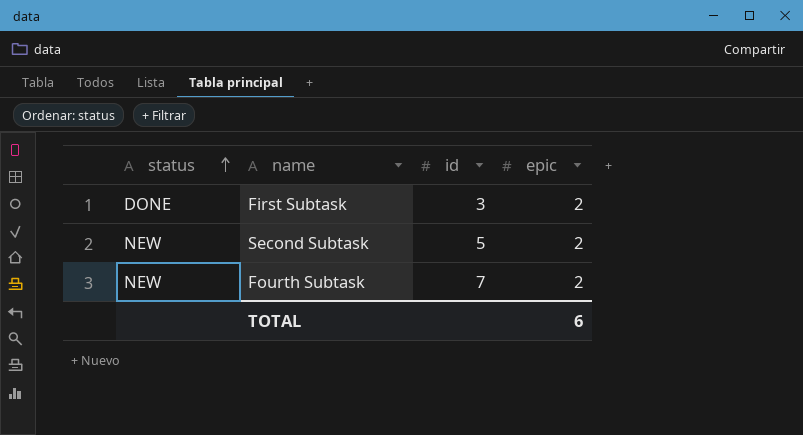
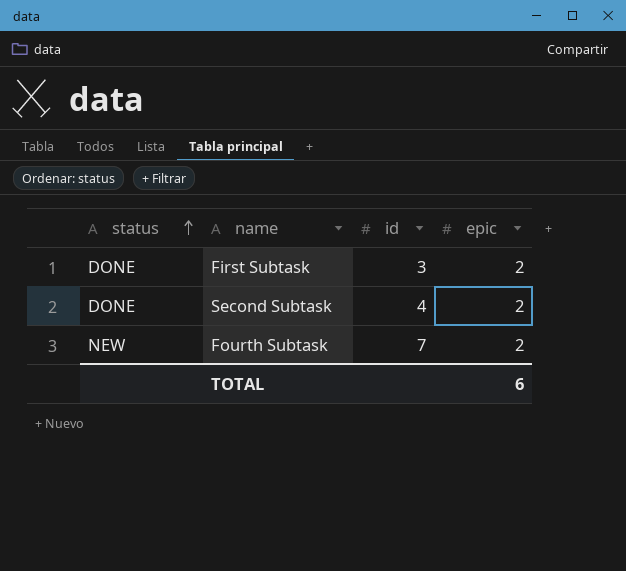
Second Subtask | status: NEW -> DONE
Second Subtask | id: 5 -> 4

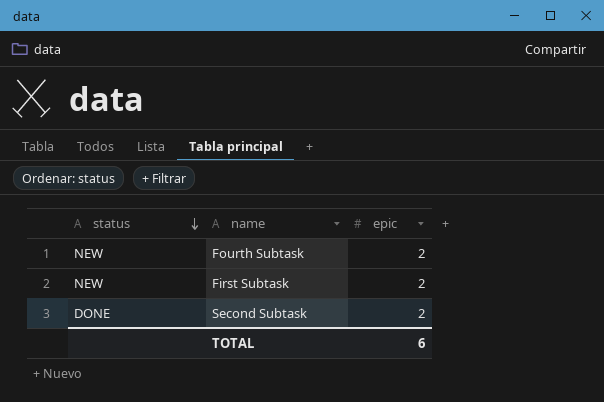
row order: status ascending -> status descending
column id | position: 3 -> none
First Subtask | status: DONE -> NEW

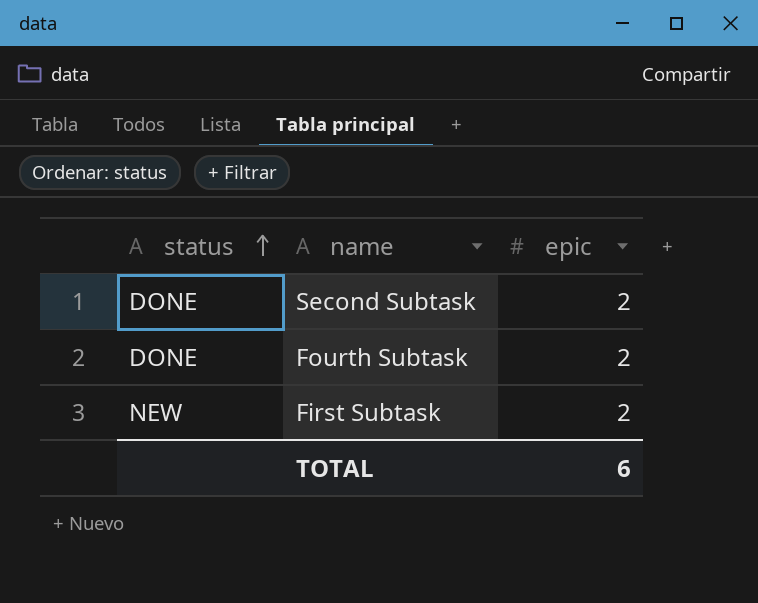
row order: status descending -> status ascending
Fourth Subtask | status: NEW -> DONE

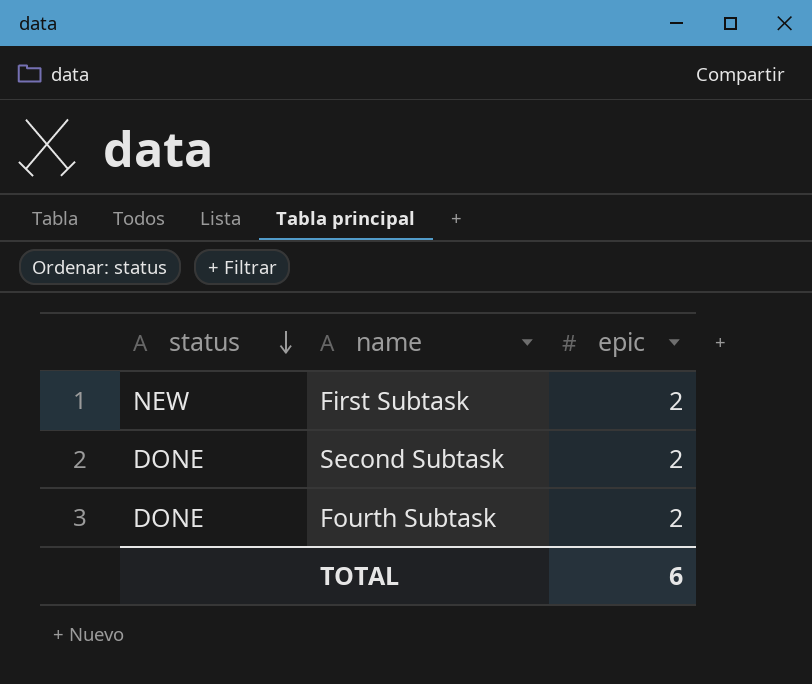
row order: status ascending -> status descending

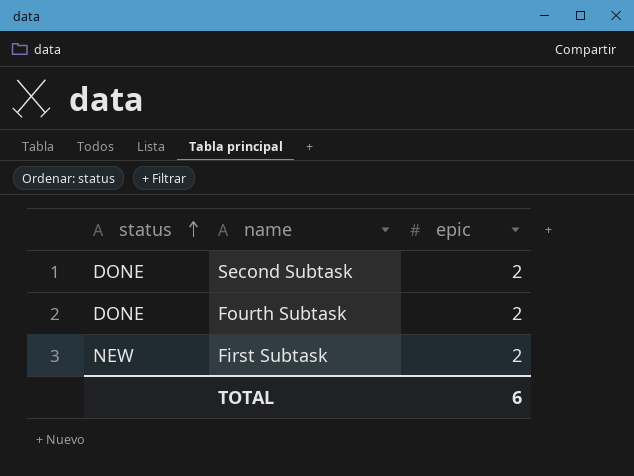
row order: status descending -> status ascending

